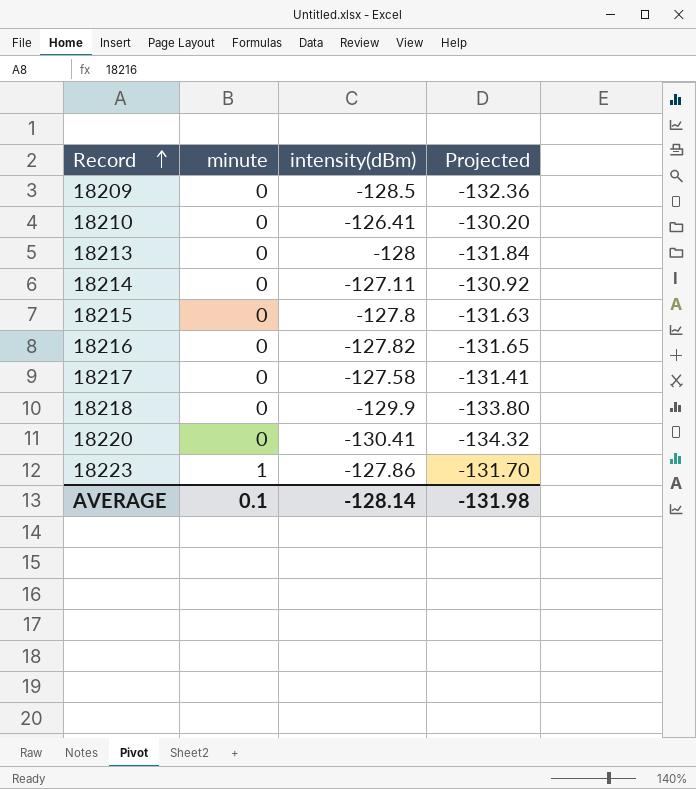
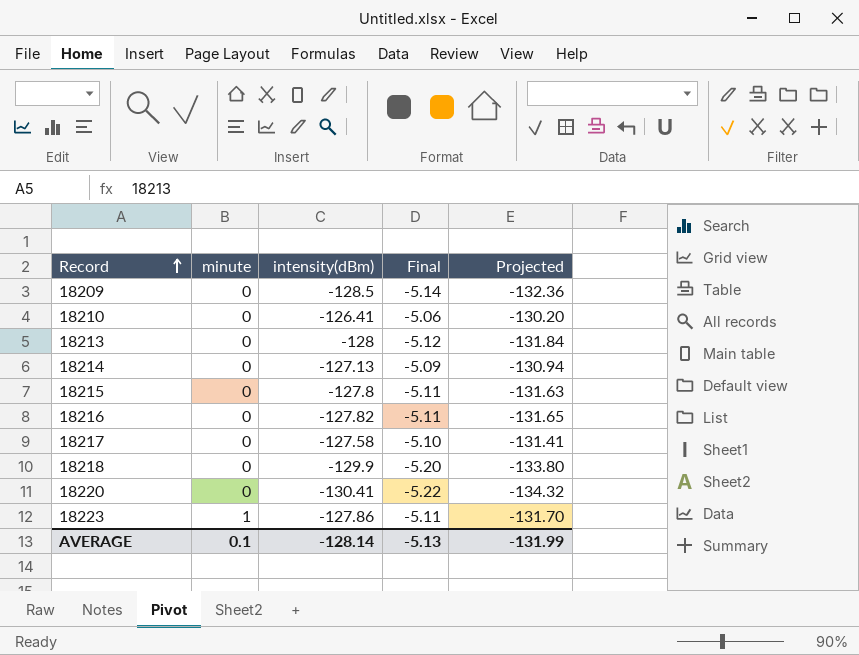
column Final | formula: none -> [intensity(dBm)] * 0.04
18214 | intensity(dBm): -127.11 -> -127.13
18214 | Projected: -130.92 -> -130.94
AVERAGE | Projected: -131.98 -> -131.99

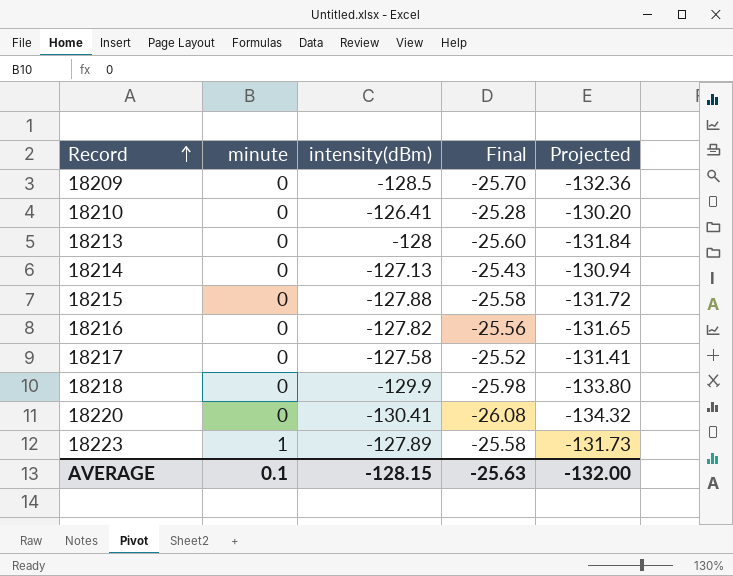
column Final | formula: [intensity(dBm)] * 0.04 -> [intensity(dBm)] * 0.2
18215 | intensity(dBm): -127.8 -> -127.88
18215 | Projected: -131.63 -> -131.72
18223 | intensity(dBm): -127.86 -> -127.89
18223 | Projected: -131.70 -> -131.73
AVERAGE | intensity(dBm): -128.14 -> -128.15
AVERAGE | Final: -5.13 -> -25.63
AVERAGE | Projected: -131.99 -> -132.00

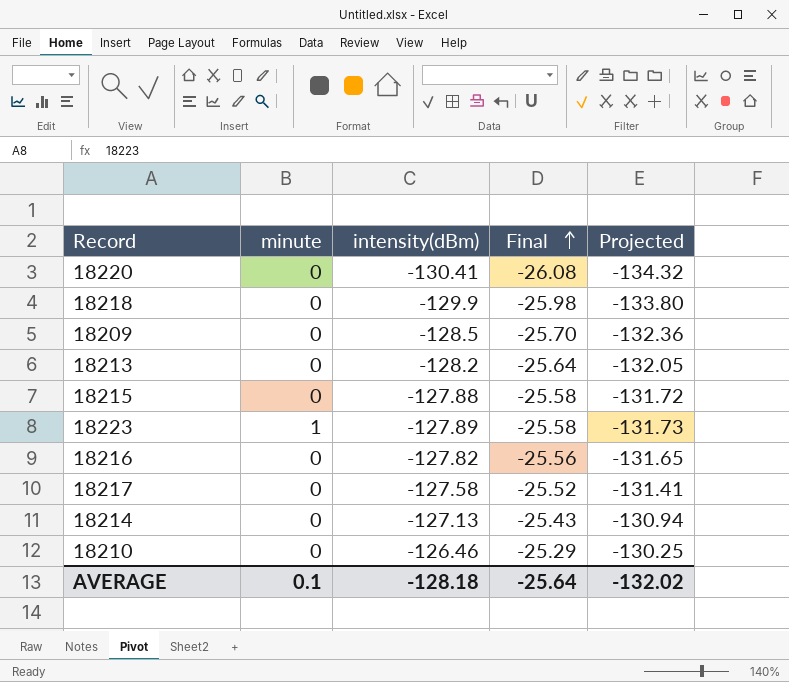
row order: Record ascending -> Final ascending
18213 | intensity(dBm): -128 -> -128.2
18213 | Final: -25.60 -> -25.64
18213 | Projected: -131.84 -> -132.05
18210 | intensity(dBm): -126.41 -> -126.46
18210 | Final: -25.28 -> -25.29
18210 | Projected: -130.20 -> -130.25
AVERAGE | intensity(dBm): -128.15 -> -128.18
AVERAGE | Final: -25.63 -> -25.64
AVERAGE | Projected: -132.00 -> -132.02

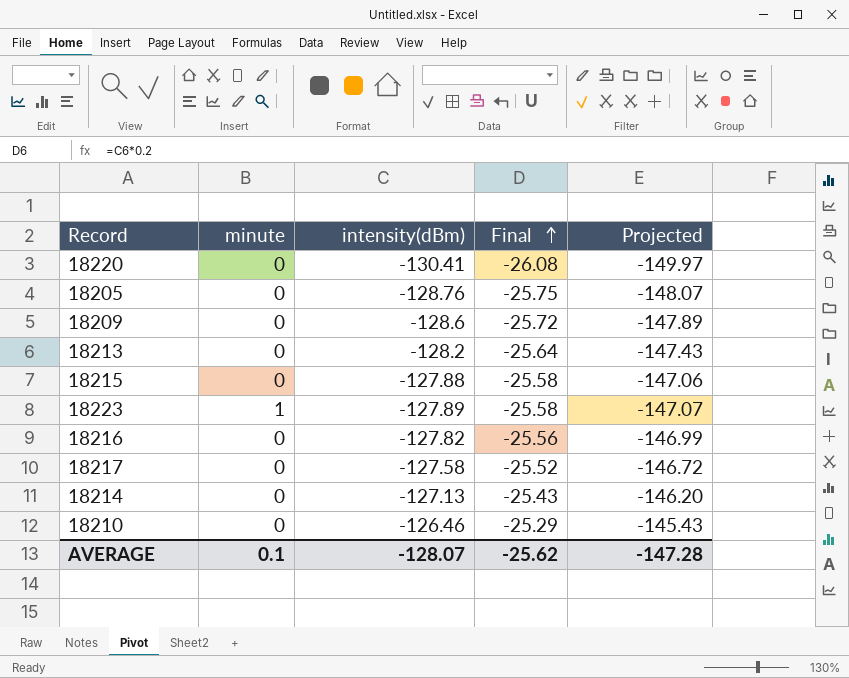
column Projected | formula: [intensity(dBm)] * 1.03 -> [intensity(dBm)] * 1.15
row 18218: 0 | -129.9 | -25.98 | -133.80 -> none
row 18205: none -> 0 | -128.76 | -25.75 | -148.07
18209 | intensity(dBm): -128.5 -> -128.6
18209 | Final: -25.70 -> -25.72
AVERAGE | intensity(dBm): -128.18 -> -128.07
AVERAGE | Final: -25.64 -> -25.62
AVERAGE | Projected: -132.02 -> -147.28

